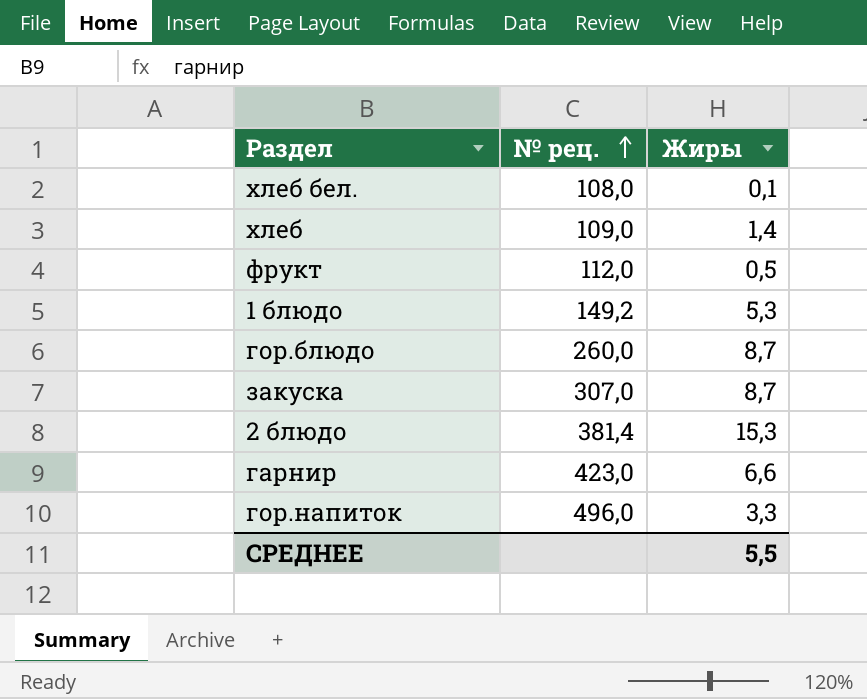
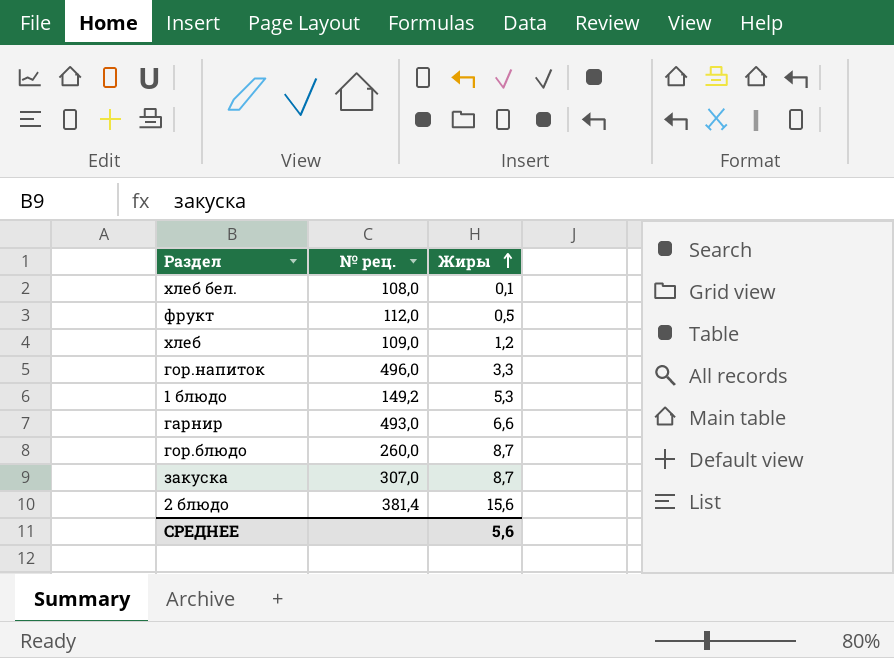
row order: № рец. ascending -> Жиры ascending
хлеб | Жиры: 1,4 -> 1,2
гарнир | № рец.: 423,0 -> 493,0
2 блюдо | Жиры: 15,3 -> 15,6
СРЕДНЕЕ | Жиры: 5,5 -> 5,6

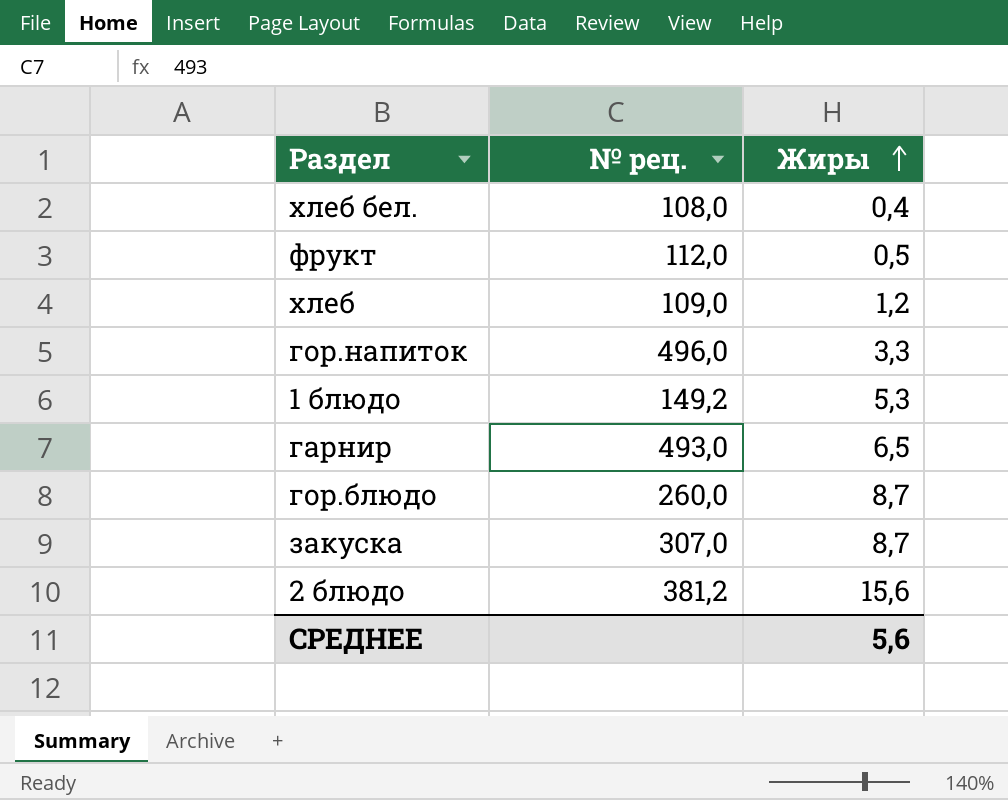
хлеб бел. | Жиры: 0,1 -> 0,4
гарнир | Жиры: 6,6 -> 6,5
2 блюдо | № рец.: 381,4 -> 381,2

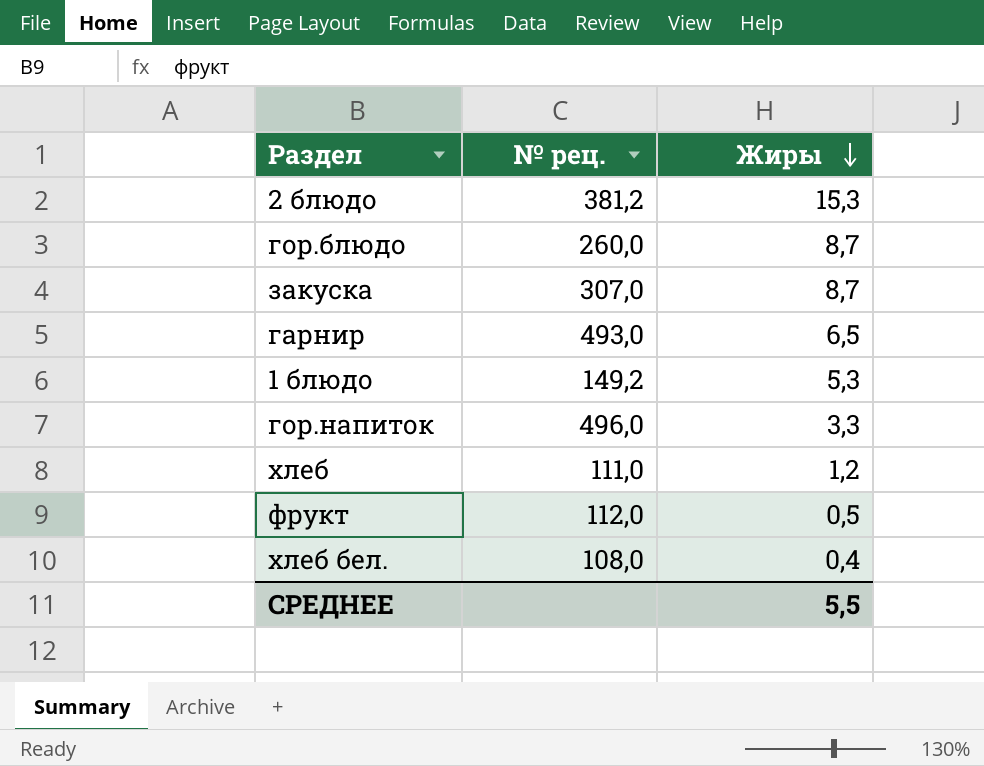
row order: Жиры ascending -> Жиры descending
2 блюдо | Жиры: 15,6 -> 15,3
хлеб | № рец.: 109,0 -> 111,0
СРЕДНЕЕ | Жиры: 5,6 -> 5,5

